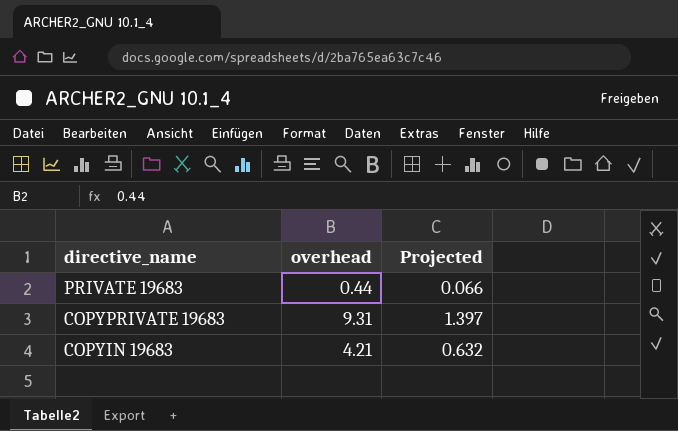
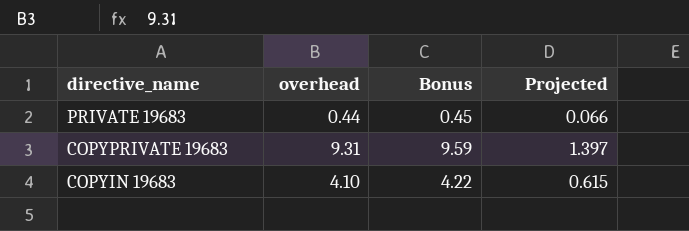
column Bonus | formula: none -> [overhead] * 1.03
COPYIN 19683 | overhead: 4.21 -> 4.10
COPYIN 19683 | Projected: 0.632 -> 0.615

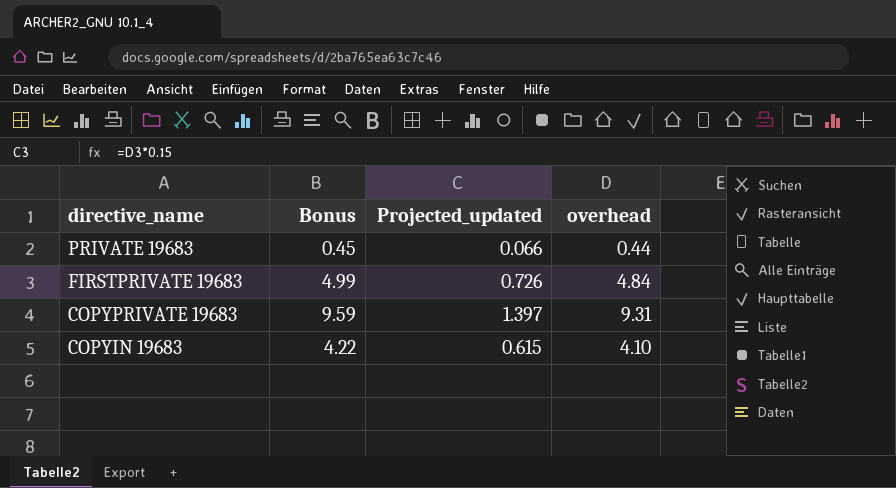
column name: Projected -> Projected_updated
column overhead | position: 2 -> 4
row FIRSTPRIVATE 19683: none -> 4.99 | 0.726 | 4.84

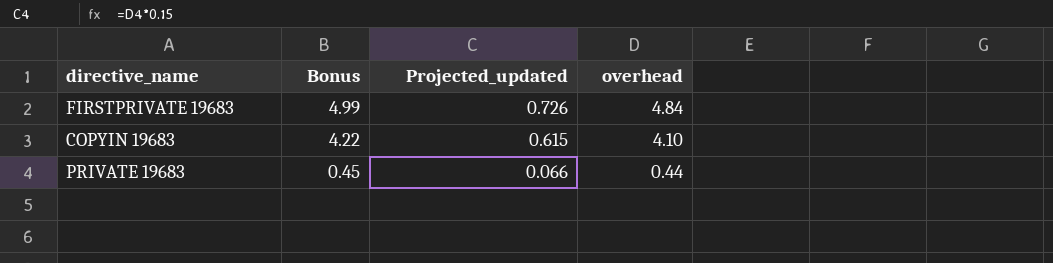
row order: directive_name descending -> Bonus descending
row COPYPRIVATE 19683: 9.59 | 1.397 | 9.31 -> none

